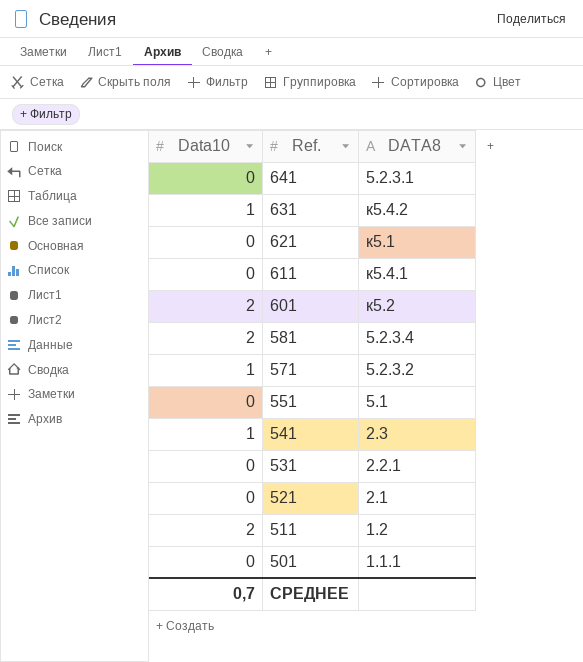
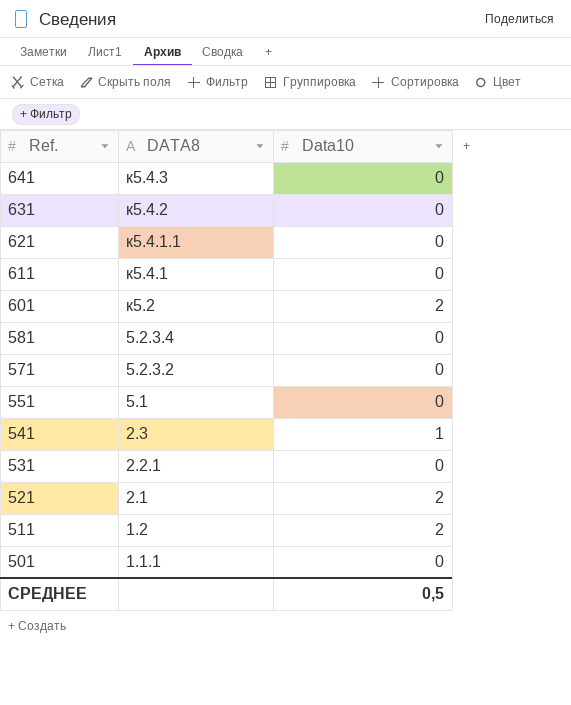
column Data10 | position: 1 -> 3
641 | DATA8: 5.2.3.1 -> к5.4.3
631 | Data10: 1 -> 0
621 | DATA8: к5.1 -> к5.4.1.1
581 | Data10: 2 -> 0
571 | Data10: 1 -> 0
521 | Data10: 0 -> 2
СРЕДНЕЕ | Data10: 0,7 -> 0,5

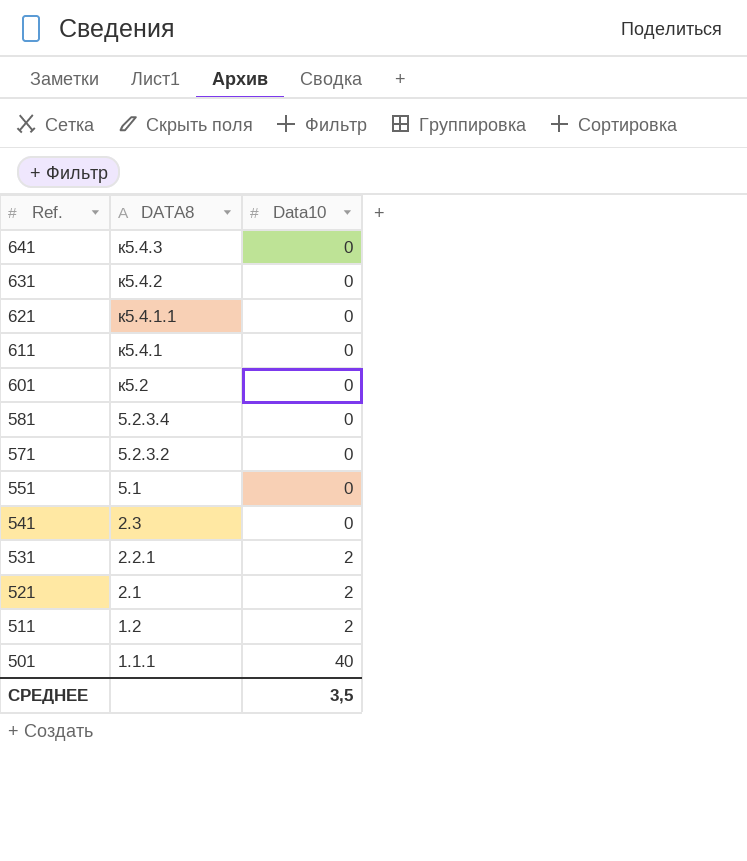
601 | Data10: 2 -> 0
541 | Data10: 1 -> 0
531 | Data10: 0 -> 2
501 | Data10: 0 -> 40
СРЕДНЕЕ | Data10: 0,5 -> 3,5

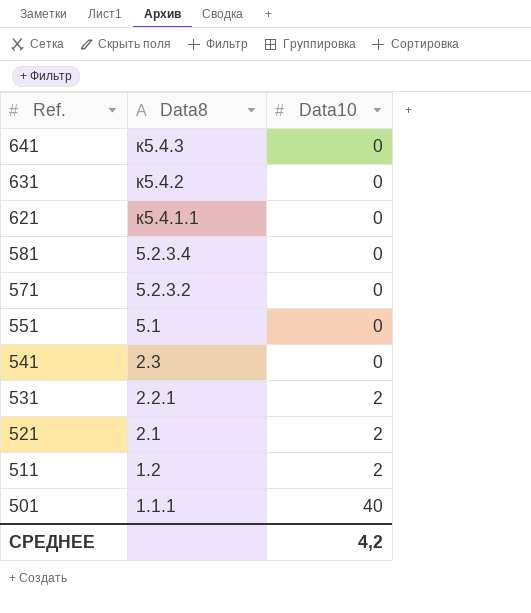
column name: DATA8 -> Data8
row 611: к5.4.1 | 0 -> none
row 601: к5.2 | 0 -> none
СРЕДНЕЕ | Data10: 3,5 -> 4,2

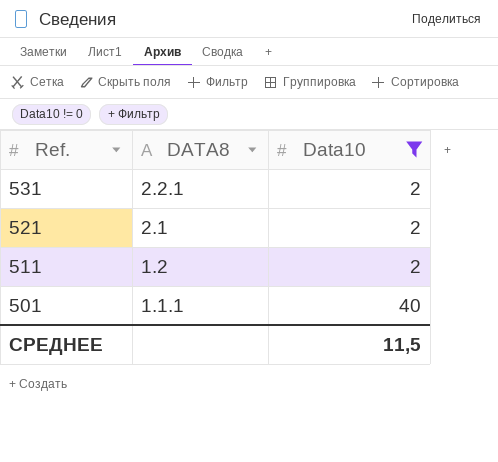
filter: none -> Data10 != 0
column name: Data8 -> DATA8
СРЕДНЕЕ | Data10: 4,2 -> 11,5

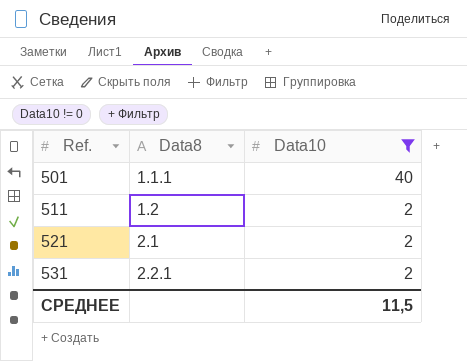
row order: Ref. descending -> Ref. ascending
column name: DATA8 -> Data8

